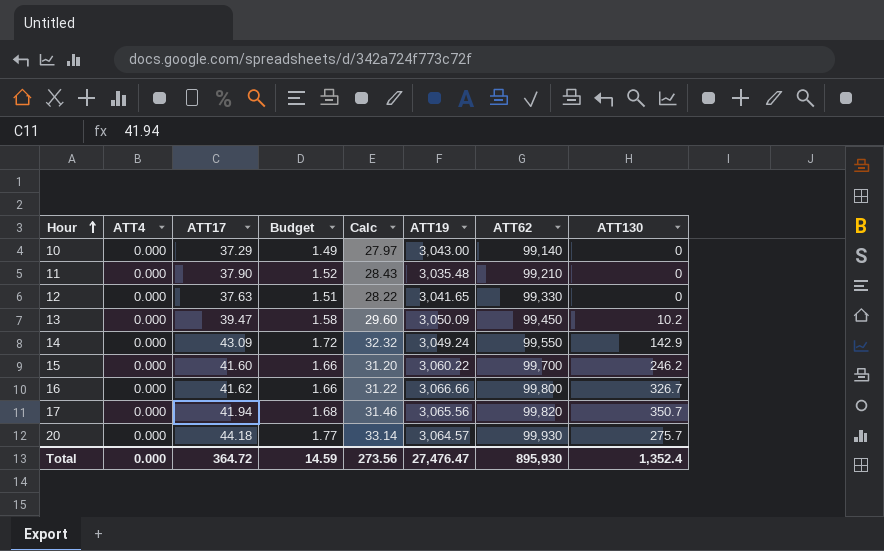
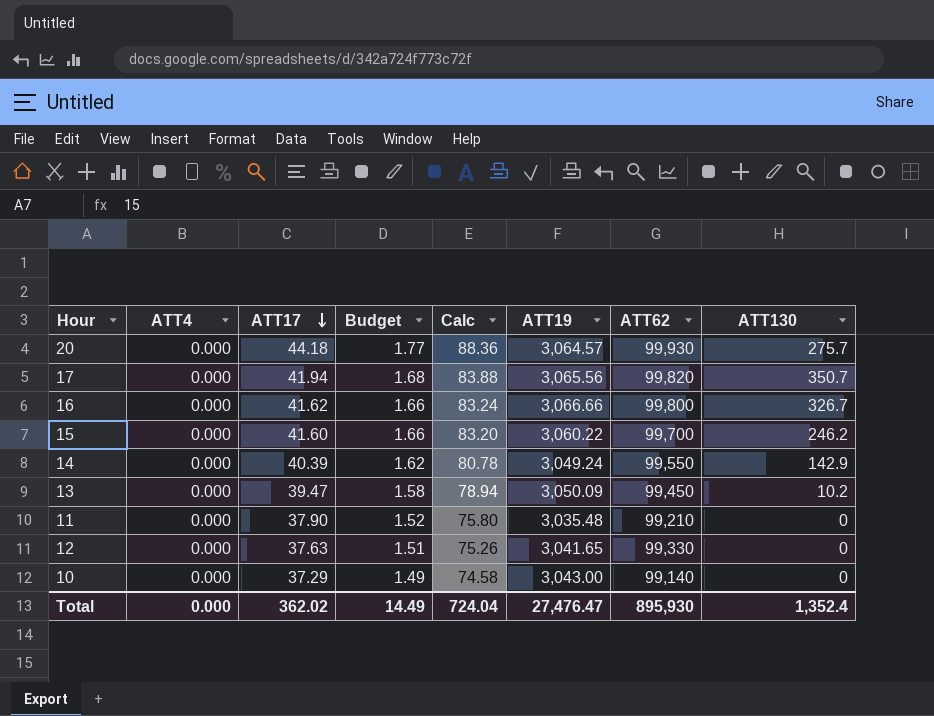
row order: Hour ascending -> ATT17 descending
column Calc | formula: [ATT17] * 0.75 -> [ATT17] * 2
14 | ATT17: 43.09 -> 40.39
14 | Budget: 1.72 -> 1.62
Total | ATT17: 364.72 -> 362.02
Total | Budget: 14.59 -> 14.49
Total | Calc: 273.56 -> 724.04

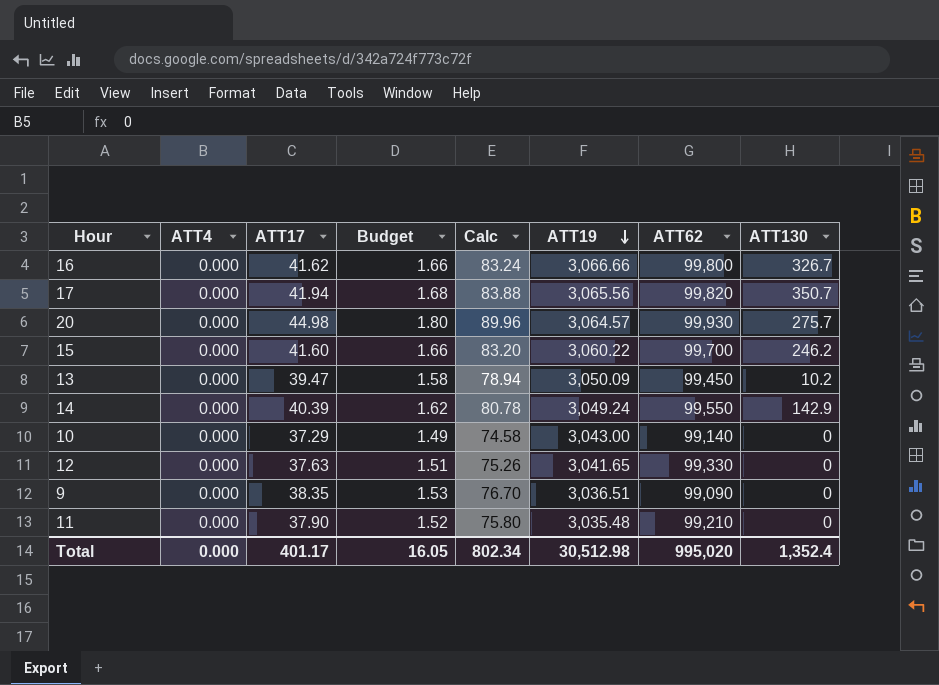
row order: ATT17 descending -> ATT19 descending
20 | ATT17: 44.18 -> 44.98
20 | Budget: 1.77 -> 1.80
20 | Calc: 88.36 -> 89.96
row 9: none -> 0.000 | 38.35 | 1.53 | 76.70 | 3,036.51 | 99,090 | 0
Total | ATT17: 362.02 -> 401.17
Total | Budget: 14.49 -> 16.05
Total | Calc: 724.04 -> 802.34
Total | ATT19: 27,476.47 -> 30,512.98
Total | ATT62: 895,930 -> 995,020

